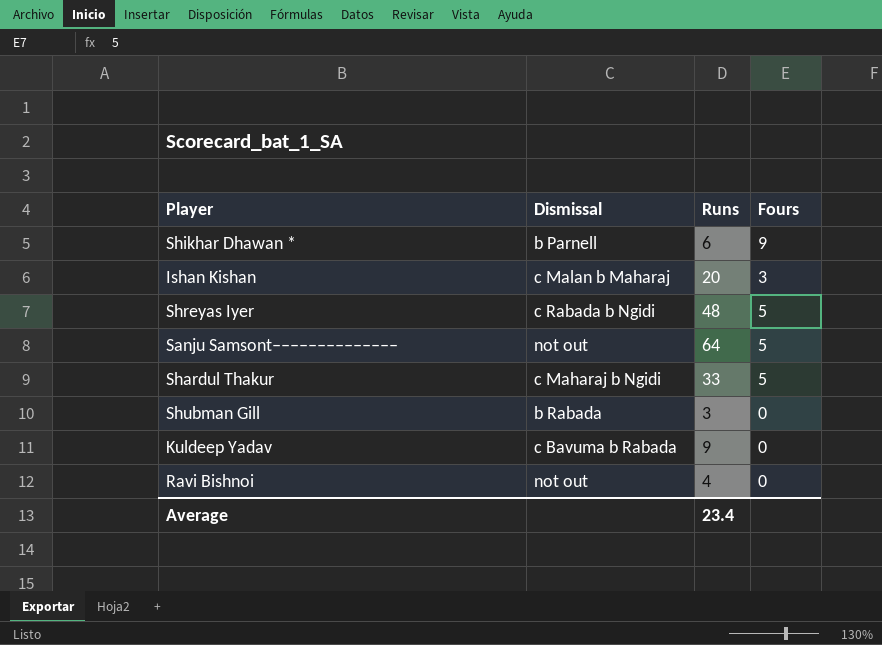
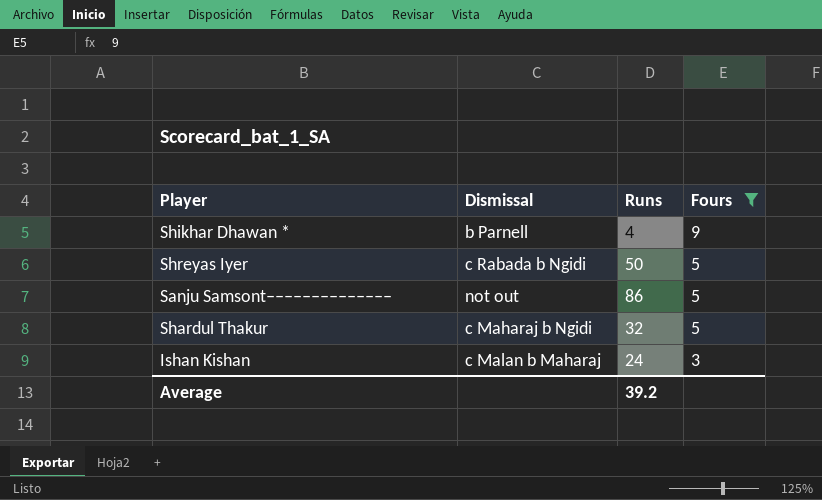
filter: none -> Fours != 0
row order: none -> Fours descending
Shikhar Dhawan * | Runs: 6 -> 4
Shreyas Iyer | Runs: 48 -> 50
Sanju Samsont‒‒‒‒‒‒‒‒‒‒‒‒‒‒ | Runs: 64 -> 86
Shardul Thakur | Runs: 33 -> 32
Ishan Kishan | Runs: 20 -> 24
Average | Runs: 23.4 -> 39.2

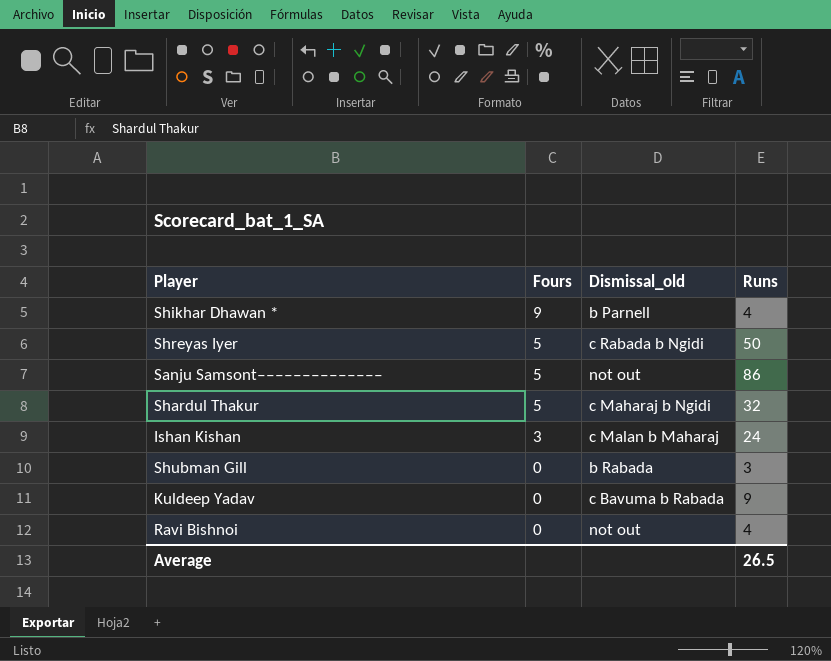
filter: Fours != 0 -> none
column Fours | position: 4 -> 2
column name: Dismissal -> Dismissal_old
Average | Runs: 39.2 -> 26.5

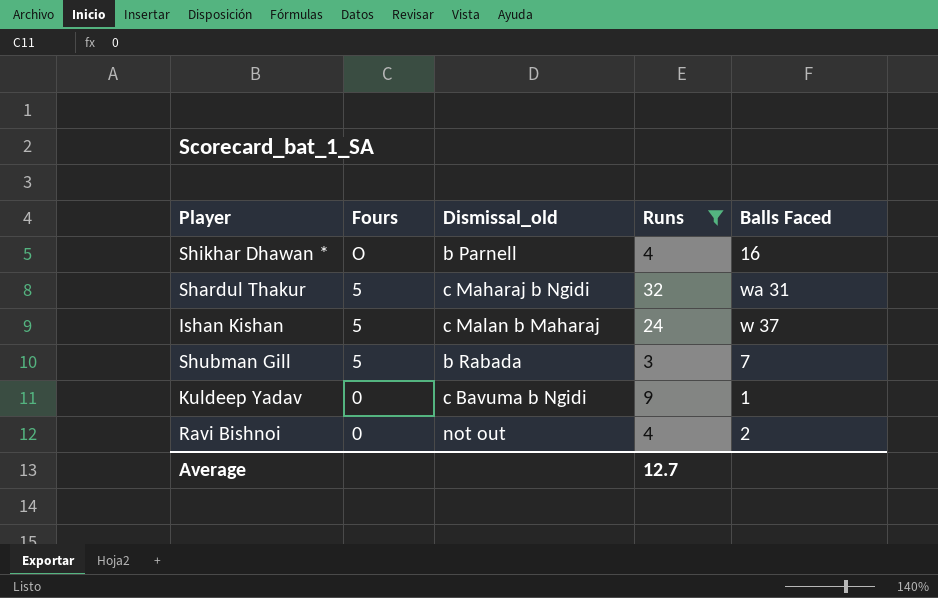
filter: none -> Runs <= 32
column Balls Faced | position: none -> 5
Shikhar Dhawan * | Fours: 9 -> O
Ishan Kishan | Fours: 3 -> 5
Shubman Gill | Fours: 0 -> 5
Kuldeep Yadav | Dismissal_old: c Bavuma b Rabada -> c Bavuma b Ngidi
Average | Runs: 26.5 -> 12.7

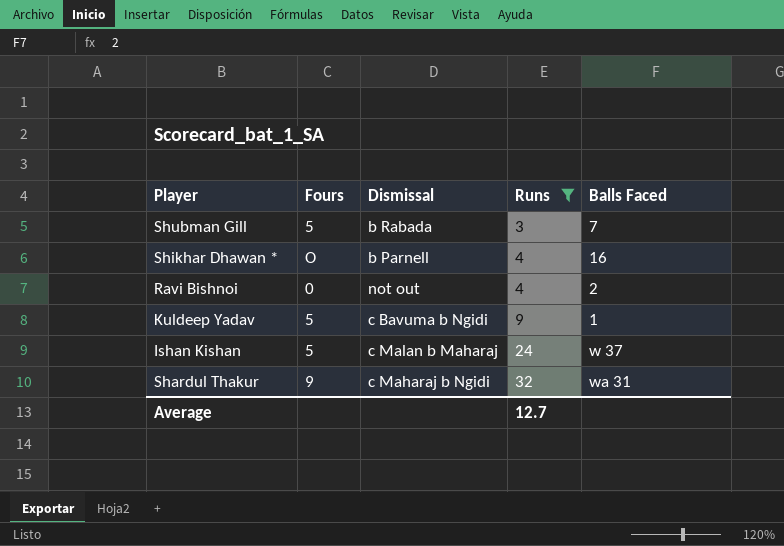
row order: Fours descending -> Runs ascending
column name: Dismissal_old -> Dismissal
Kuldeep Yadav | Fours: 0 -> 5
Shardul Thakur | Fours: 5 -> 9

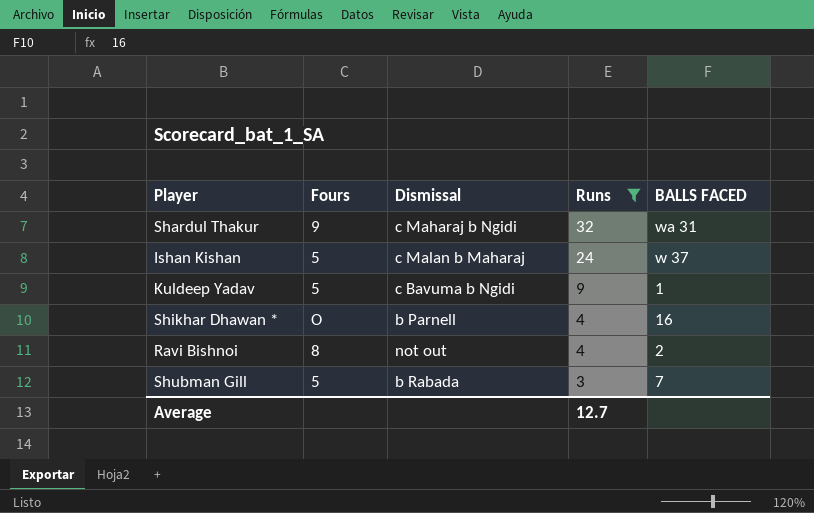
row order: Runs ascending -> Runs descending
column name: Balls Faced -> BALLS FACED
Ravi Bishnoi | Fours: 0 -> 8

